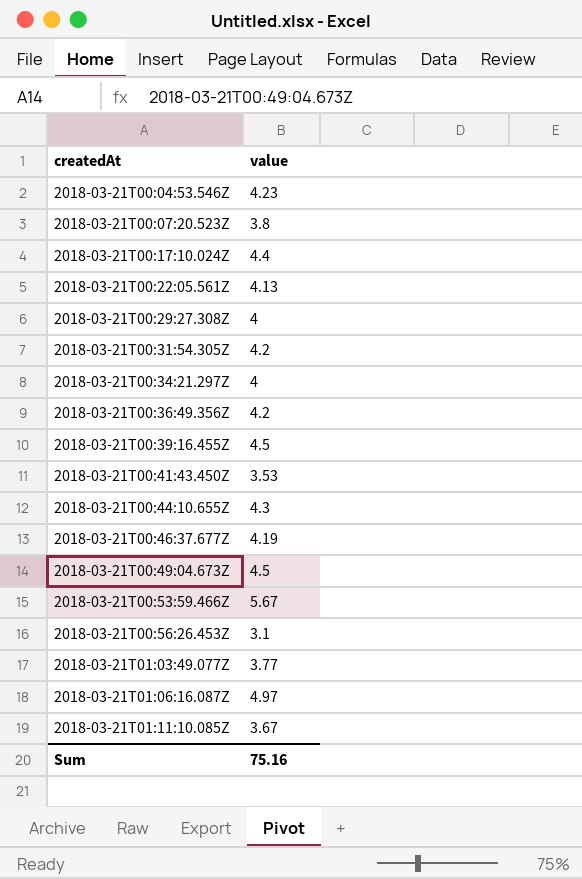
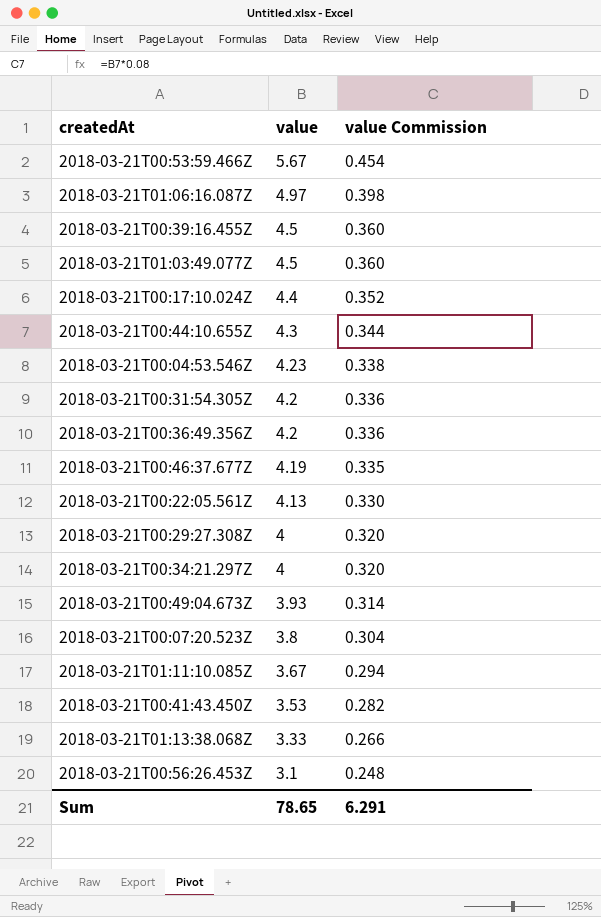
row order: createdAt ascending -> value descending
column value Commission | formula: none -> [value] * 0.08
2018-03-21T01:03:49.077Z | value: 3.77 -> 4.5
2018-03-21T00:49:04.673Z | value: 4.5 -> 3.93
row 2018-03-21T01:13:38.068Z: none -> 3.33 | 0.266
Sum | value: 75.16 -> 78.65

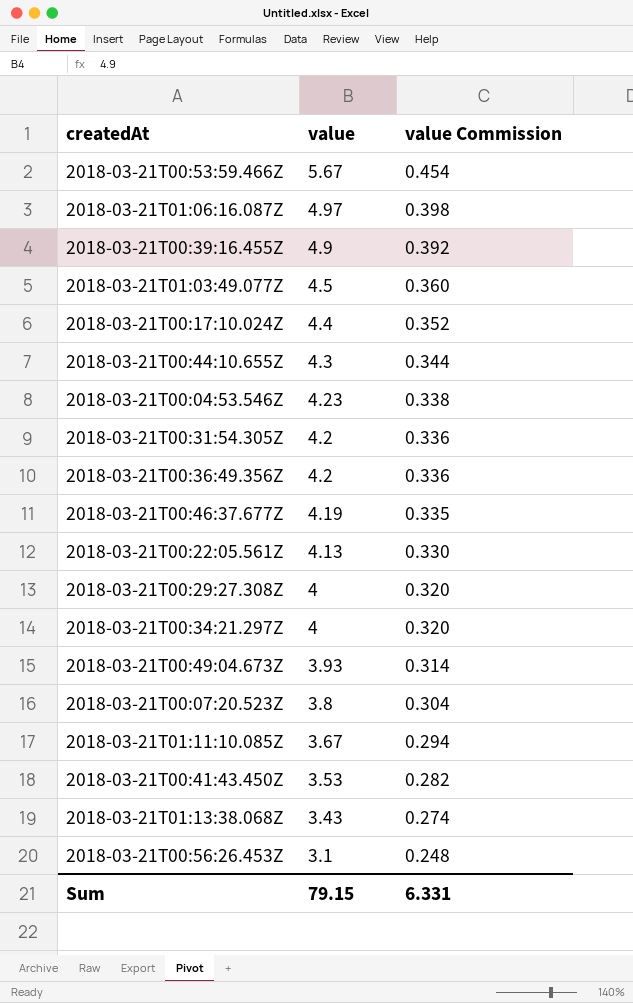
2018-03-21T00:39:16.455Z | value: 4.5 -> 4.9
2018-03-21T00:39:16.455Z | value Commission: 0.360 -> 0.392
2018-03-21T01:13:38.068Z | value: 3.33 -> 3.43
2018-03-21T01:13:38.068Z | value Commission: 0.266 -> 0.274
Sum | value: 78.65 -> 79.15
Sum | value Commission: 6.291 -> 6.331

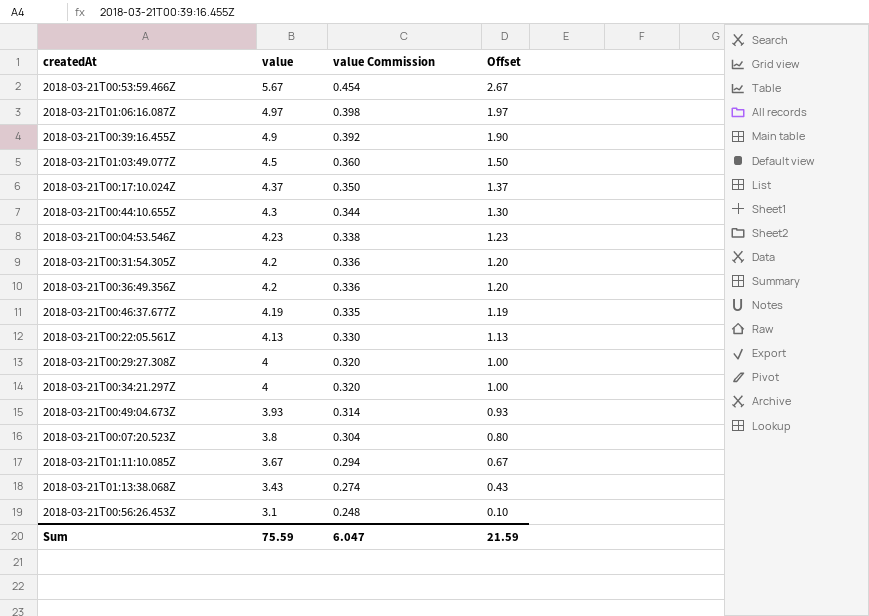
column Offset | formula: none -> [value] - 3
row 2018-03-21T00:41:43.450Z: 3.53 | 0.282 -> none
2018-03-21T00:17:10.024Z | value: 4.4 -> 4.37
2018-03-21T00:17:10.024Z | value Commission: 0.352 -> 0.350
Sum | value: 79.15 -> 75.59
Sum | value Commission: 6.331 -> 6.047

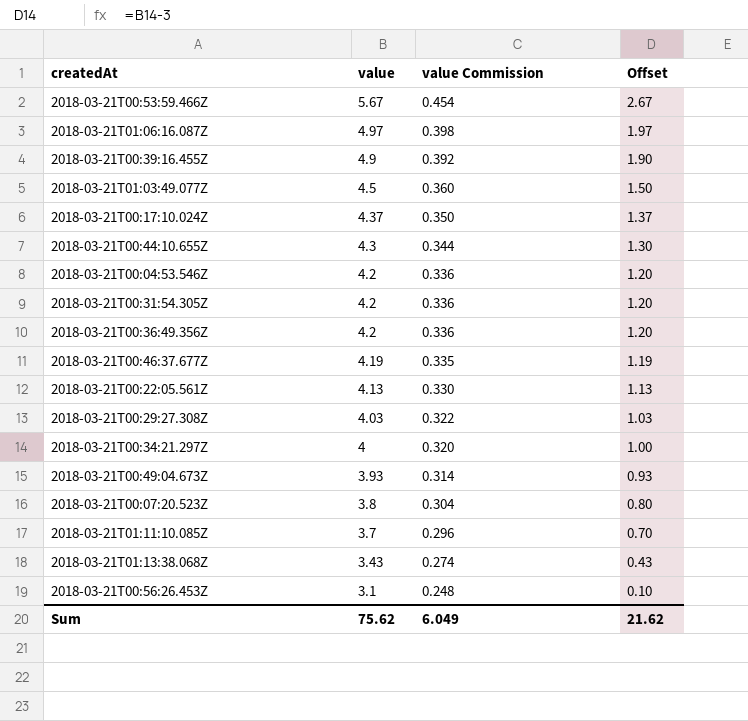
2018-03-21T00:04:53.546Z | value: 4.23 -> 4.2
2018-03-21T00:04:53.546Z | value Commission: 0.338 -> 0.336
2018-03-21T00:04:53.546Z | Offset: 1.23 -> 1.20
2018-03-21T00:29:27.308Z | value: 4 -> 4.03
2018-03-21T00:29:27.308Z | value Commission: 0.320 -> 0.322
2018-03-21T00:29:27.308Z | Offset: 1.00 -> 1.03
2018-03-21T01:11:10.085Z | value: 3.67 -> 3.7
2018-03-21T01:11:10.085Z | value Commission: 0.294 -> 0.296
2018-03-21T01:11:10.085Z | Offset: 0.67 -> 0.70
Sum | value: 75.59 -> 75.62
Sum | value Commission: 6.047 -> 6.049
Sum | Offset: 21.59 -> 21.62

